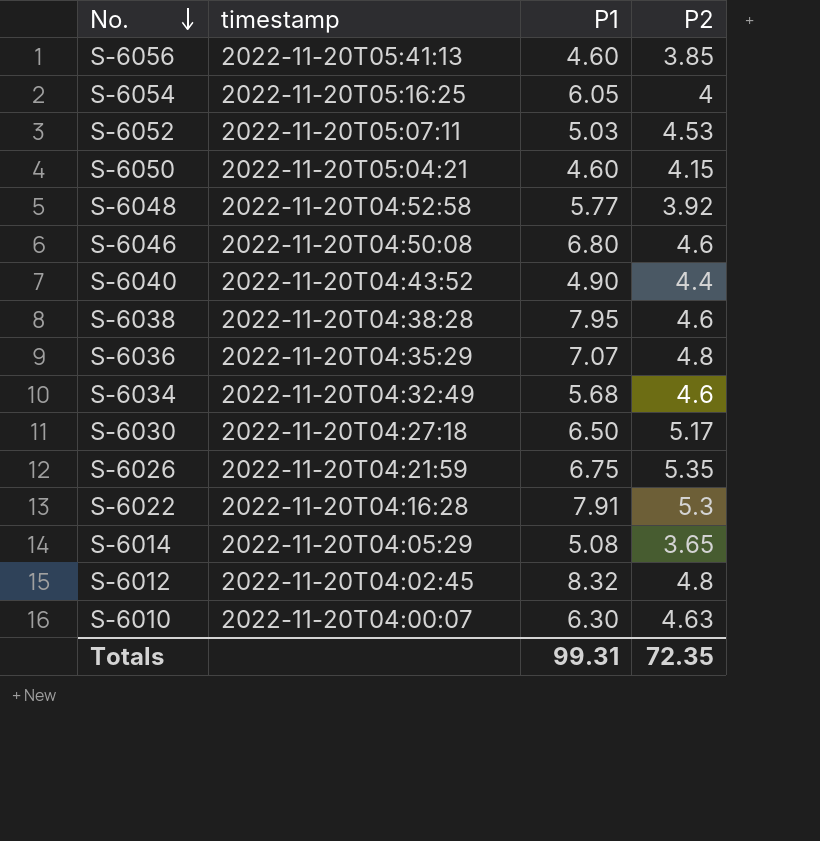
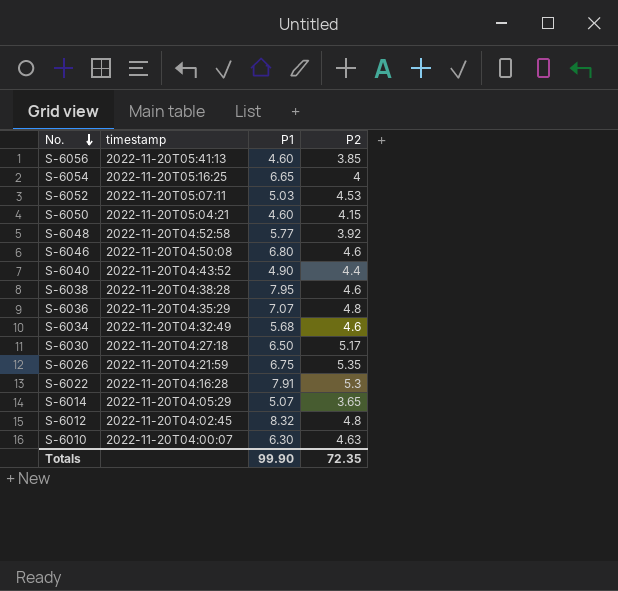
S-6054 | P1: 6.05 -> 6.65
S-6014 | P1: 5.08 -> 5.07
Totals | P1: 99.31 -> 99.90

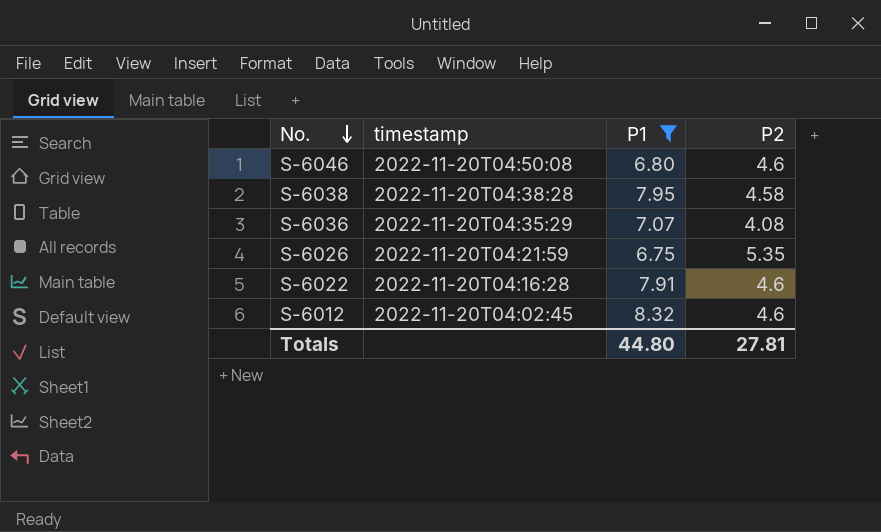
filter: none -> P1 >= 6.75
S-6038 | P2: 4.6 -> 4.58
S-6036 | P2: 4.8 -> 4.08
S-6022 | P2: 5.3 -> 4.6
S-6012 | P2: 4.8 -> 4.6
Totals | P1: 99.90 -> 44.80
Totals | P2: 72.35 -> 27.81

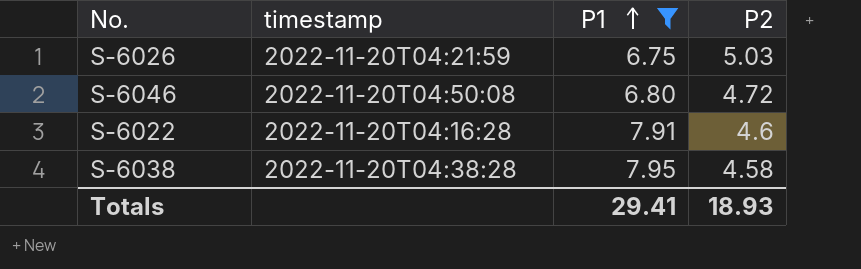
row order: No. descending -> P1 ascending
row S-6036: 2022-11-20T04:35:29 | 7.07 | 4.08 -> none
row S-6012: 2022-11-20T04:02:45 | 8.32 | 4.6 -> none
S-6026 | P2: 5.35 -> 5.03
S-6046 | P2: 4.6 -> 4.72
Totals | P1: 44.80 -> 29.41
Totals | P2: 27.81 -> 18.93

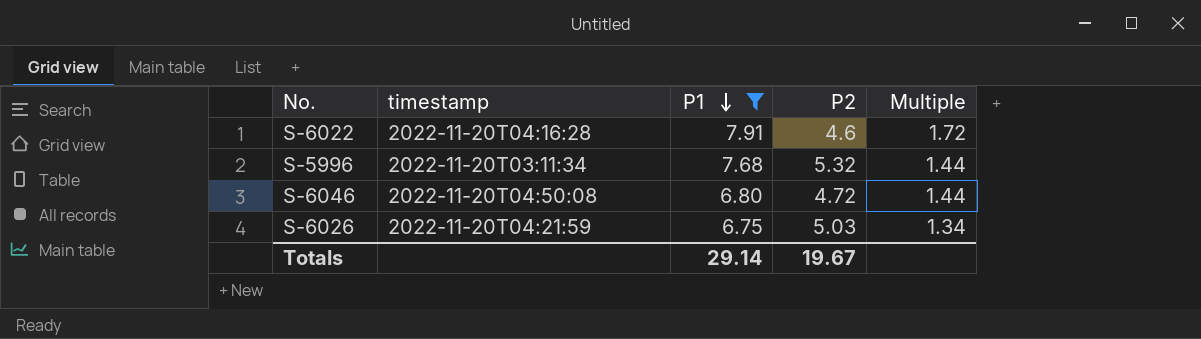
row order: P1 ascending -> P1 descending
column Multiple | formula: none -> [P1] / [P2]
row S-6038: 2022-11-20T04:38:28 | 7.95 | 4.58 -> none
row S-5996: none -> 2022-11-20T03:11:34 | 7.68 | 5.32 | 1.44
Totals | P1: 29.41 -> 29.14
Totals | P2: 18.93 -> 19.67

